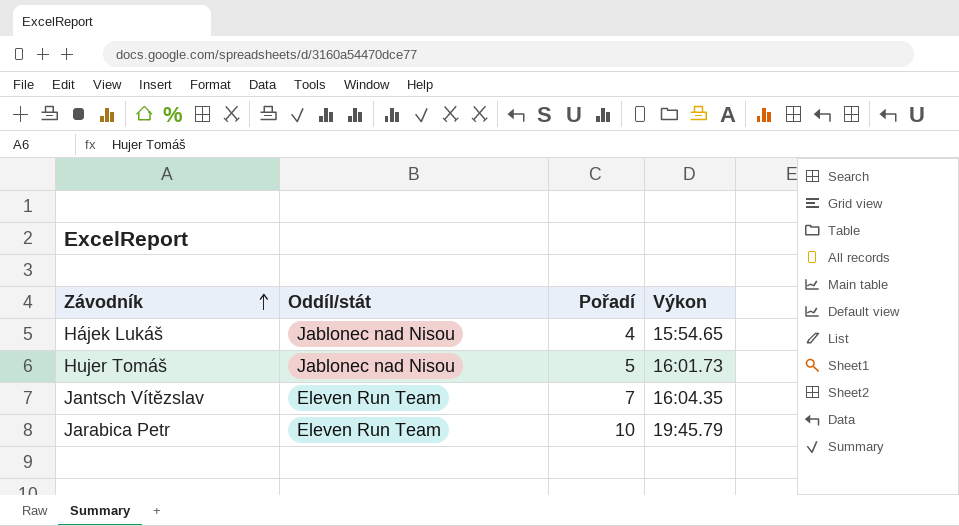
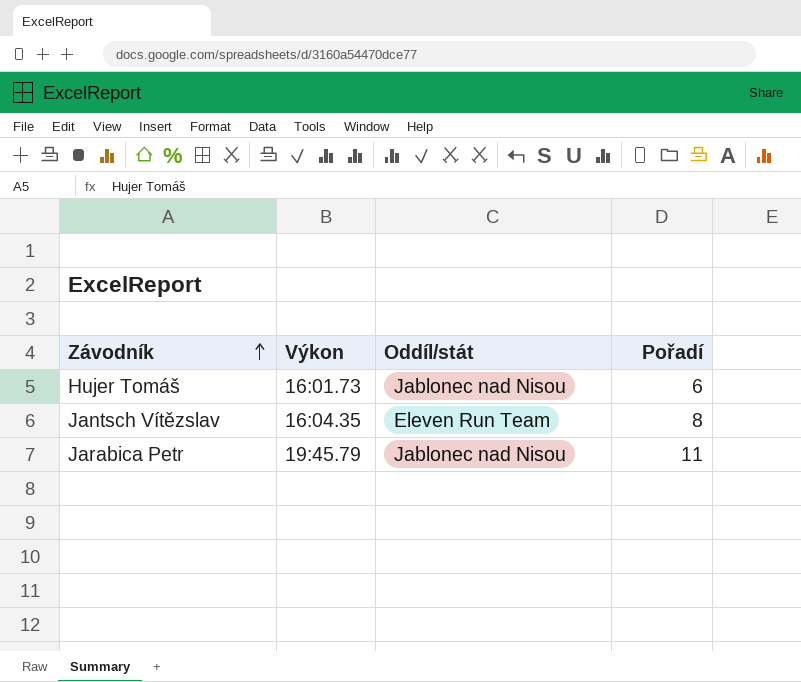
column Výkon | position: 4 -> 2
row Hájek Lukáš: Jablonec nad Nisou | 4 | 15:54.65 -> none
Hujer Tomáš | Pořadí: 5 -> 6
Jantsch Vítězslav | Pořadí: 7 -> 8
Jarabica Petr | Oddíl/stát: Eleven Run Team -> Jablonec nad Nisou
Jarabica Petr | Pořadí: 10 -> 11

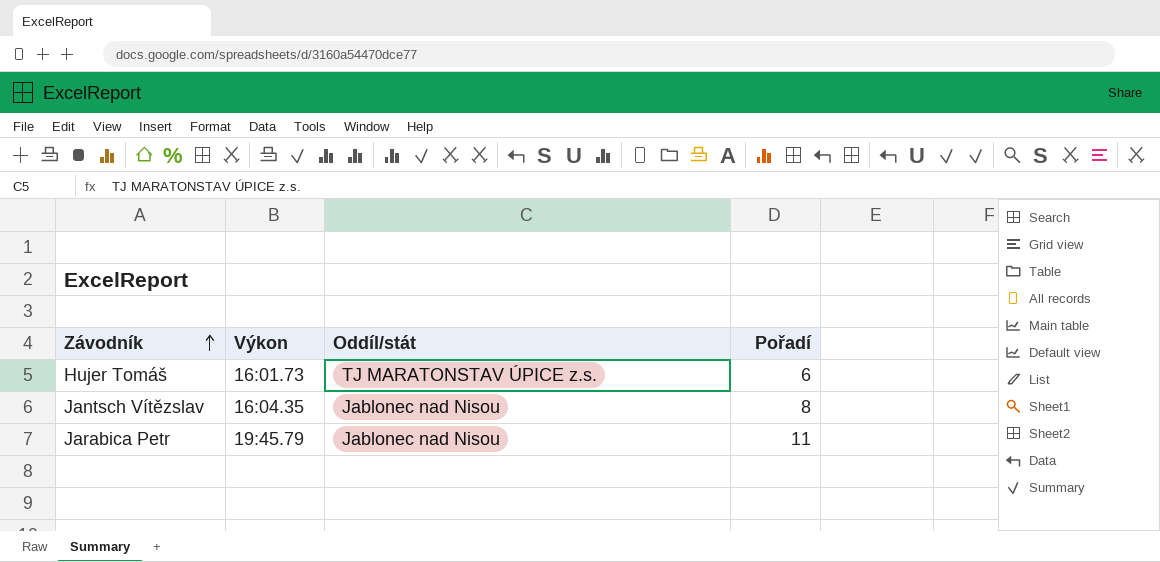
Hujer Tomáš | Oddíl/stát: Jablonec nad Nisou -> TJ MARATONSTAV ÚPICE z.s.
Jantsch Vítězslav | Oddíl/stát: Eleven Run Team -> Jablonec nad Nisou

